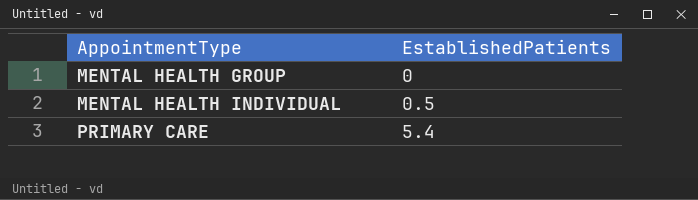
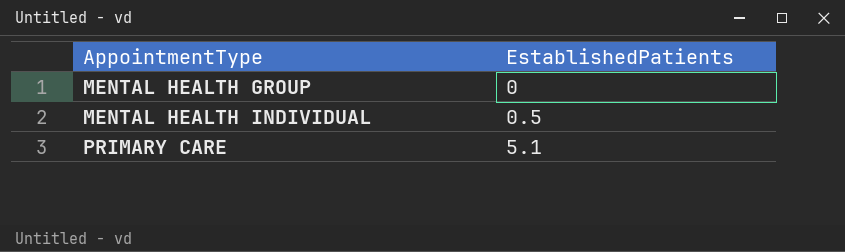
PRIMARY CARE | EstablishedPatients: 5.4 -> 5.1

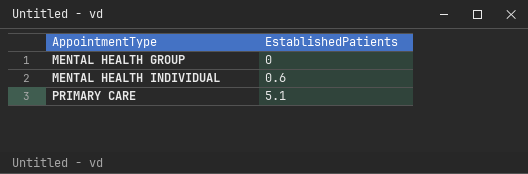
MENTAL HEALTH INDIVIDUAL | EstablishedPatients: 0.5 -> 0.6

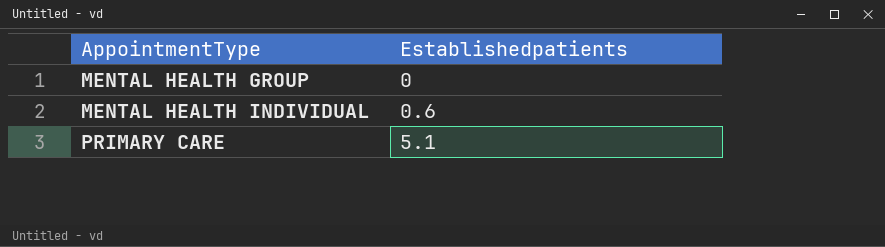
column name: EstablishedPatients -> Establishedpatients

